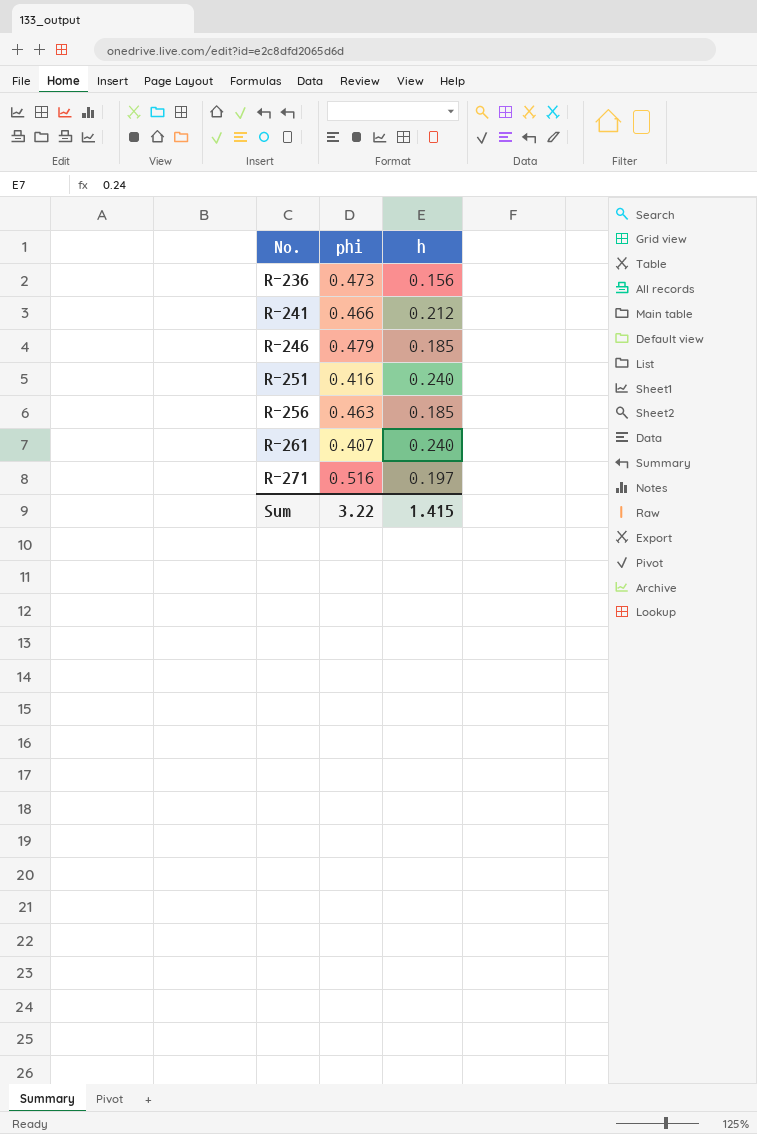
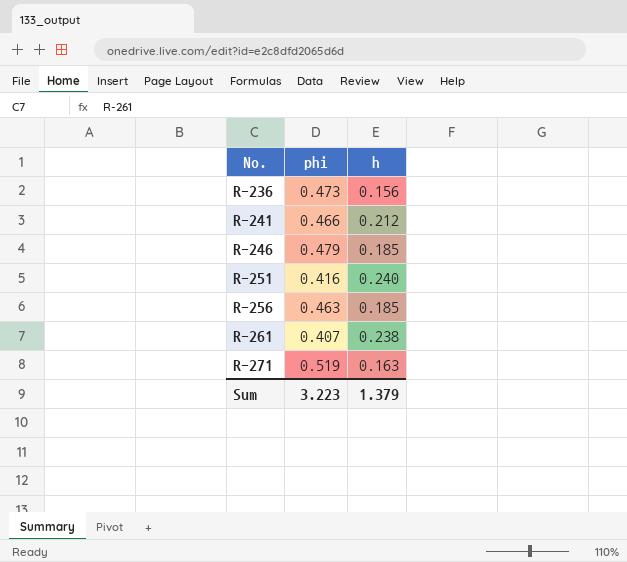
R-261 | h: 0.240 -> 0.238
R-271 | phi: 0.516 -> 0.519
R-271 | h: 0.197 -> 0.163
Sum | phi: 3.22 -> 3.223
Sum | h: 1.415 -> 1.379

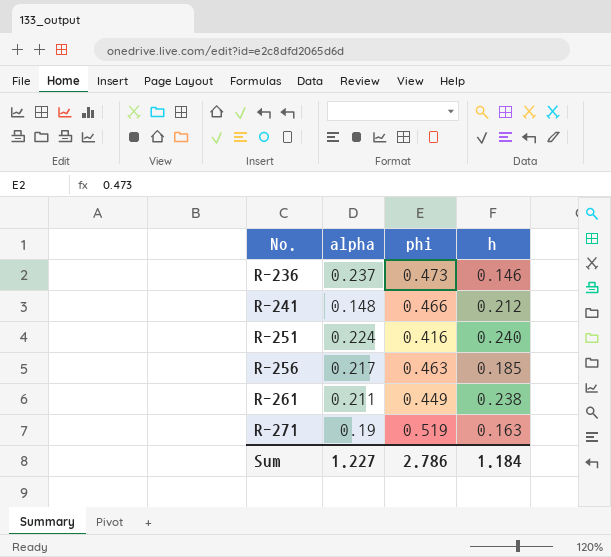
column alpha | position: none -> 2
row R-246: 0.479 | 0.185 -> none
R-236 | h: 0.156 -> 0.146
R-261 | phi: 0.407 -> 0.449
Sum | phi: 3.223 -> 2.786
Sum | h: 1.379 -> 1.184

